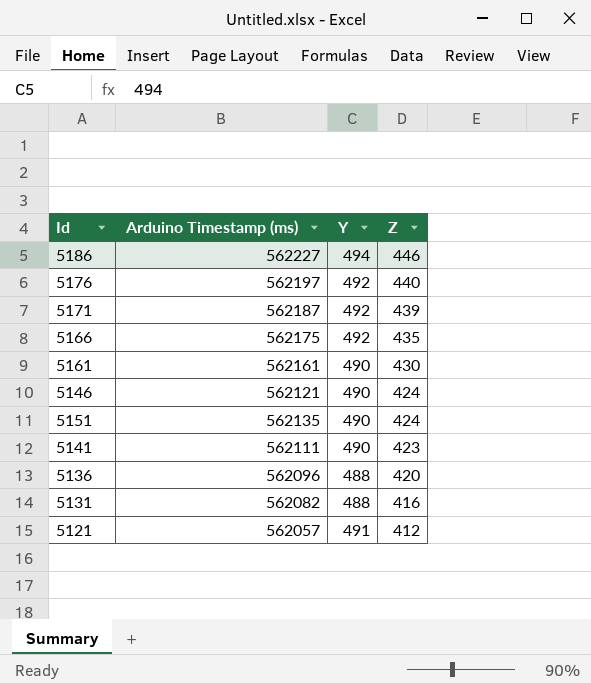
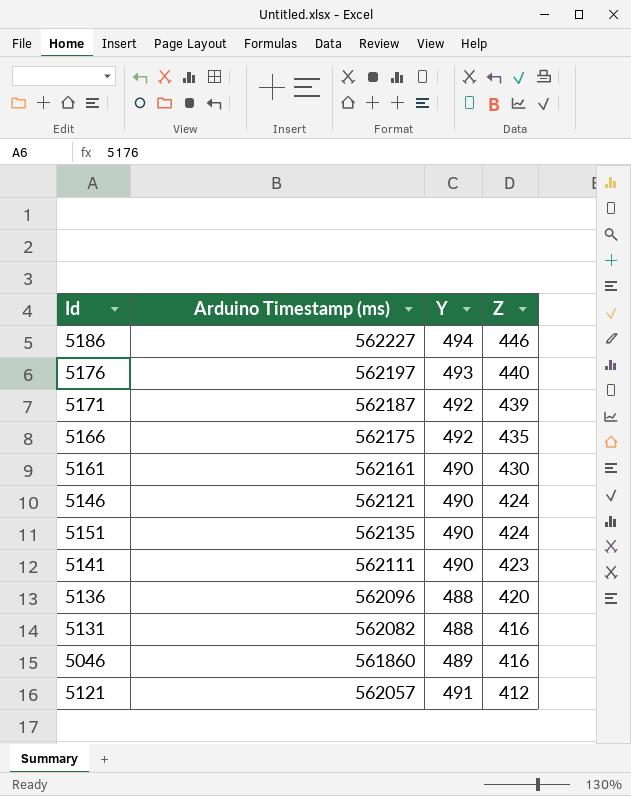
5176 | Y: 492 -> 493
row 5046: none -> 561860 | 489 | 416

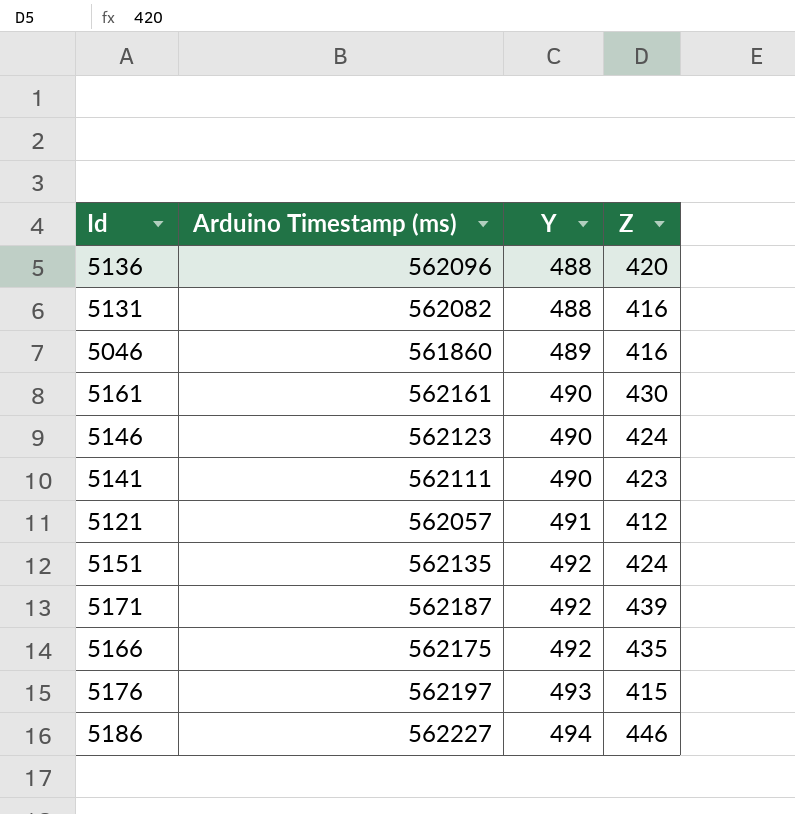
row order: Z descending -> Y ascending
5146 | Arduino Timestamp (ms): 562121 -> 562123
5151 | Y: 490 -> 492
5176 | Z: 440 -> 415

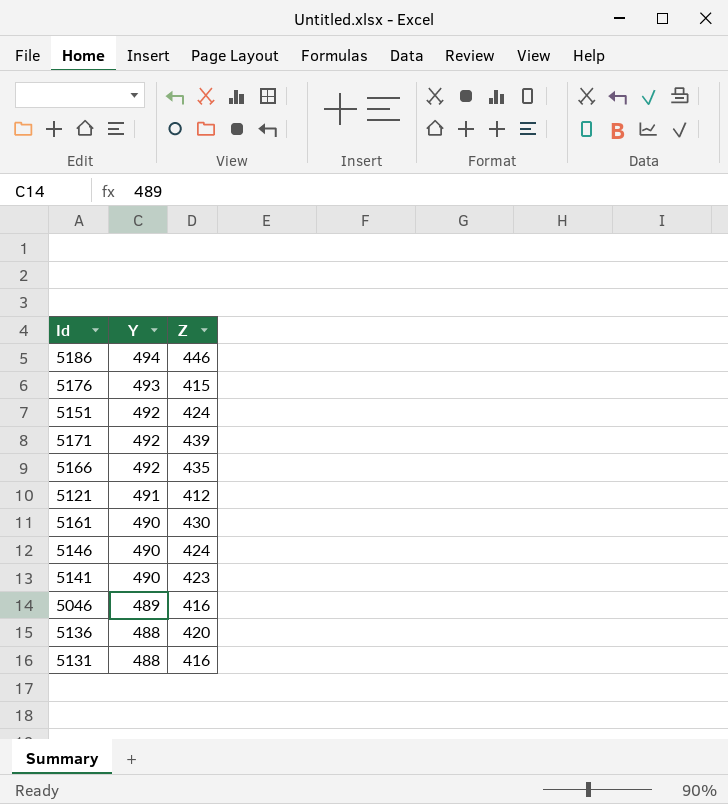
row order: Y ascending -> Y descending
column Arduino Timestamp (ms) | position: 2 -> none

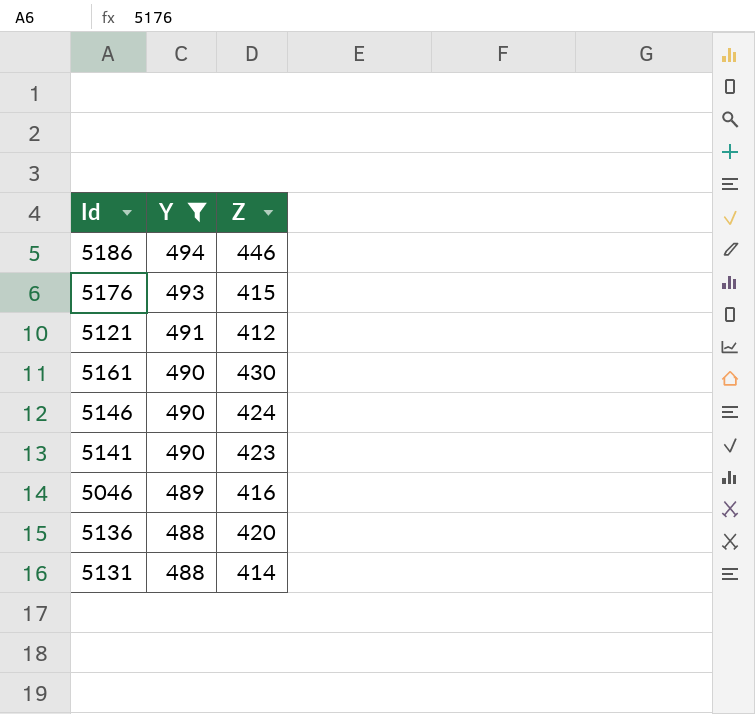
filter: none -> Y != 492
5131 | Z: 416 -> 414

